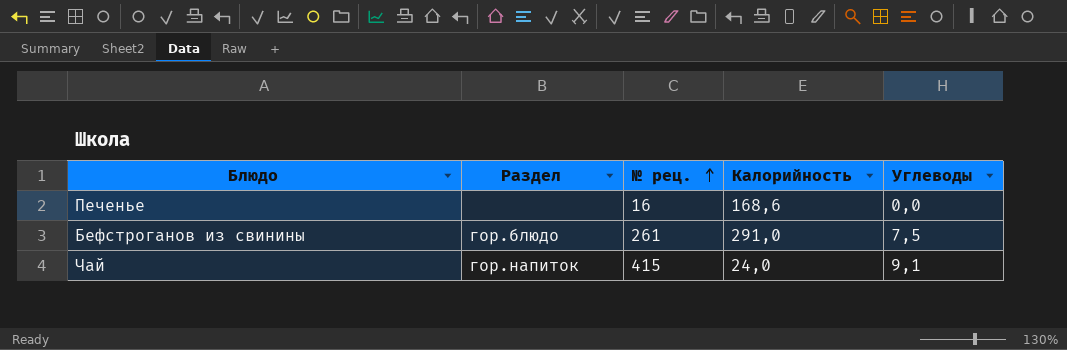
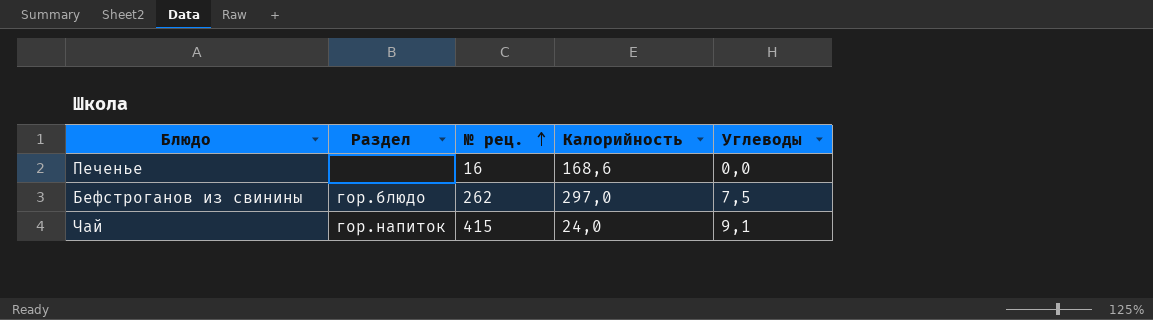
Бефстроганов из свинины | № рец.: 261 -> 262
Бефстроганов из свинины | Калорийность: 291,0 -> 297,0

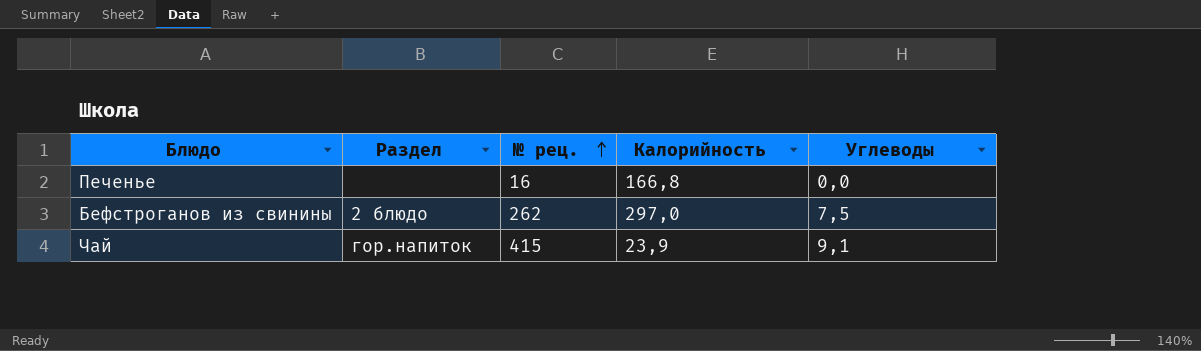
Печенье | Калорийность: 168,6 -> 166,8
Бефстроганов из свинины | Раздел: гор.блюдо -> 2 блюдо
Чай | Калорийность: 24,0 -> 23,9

